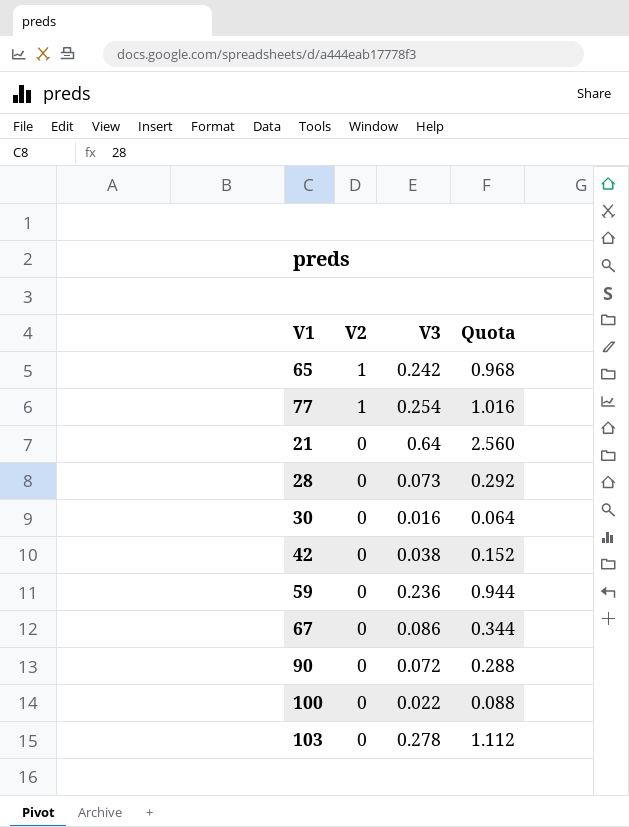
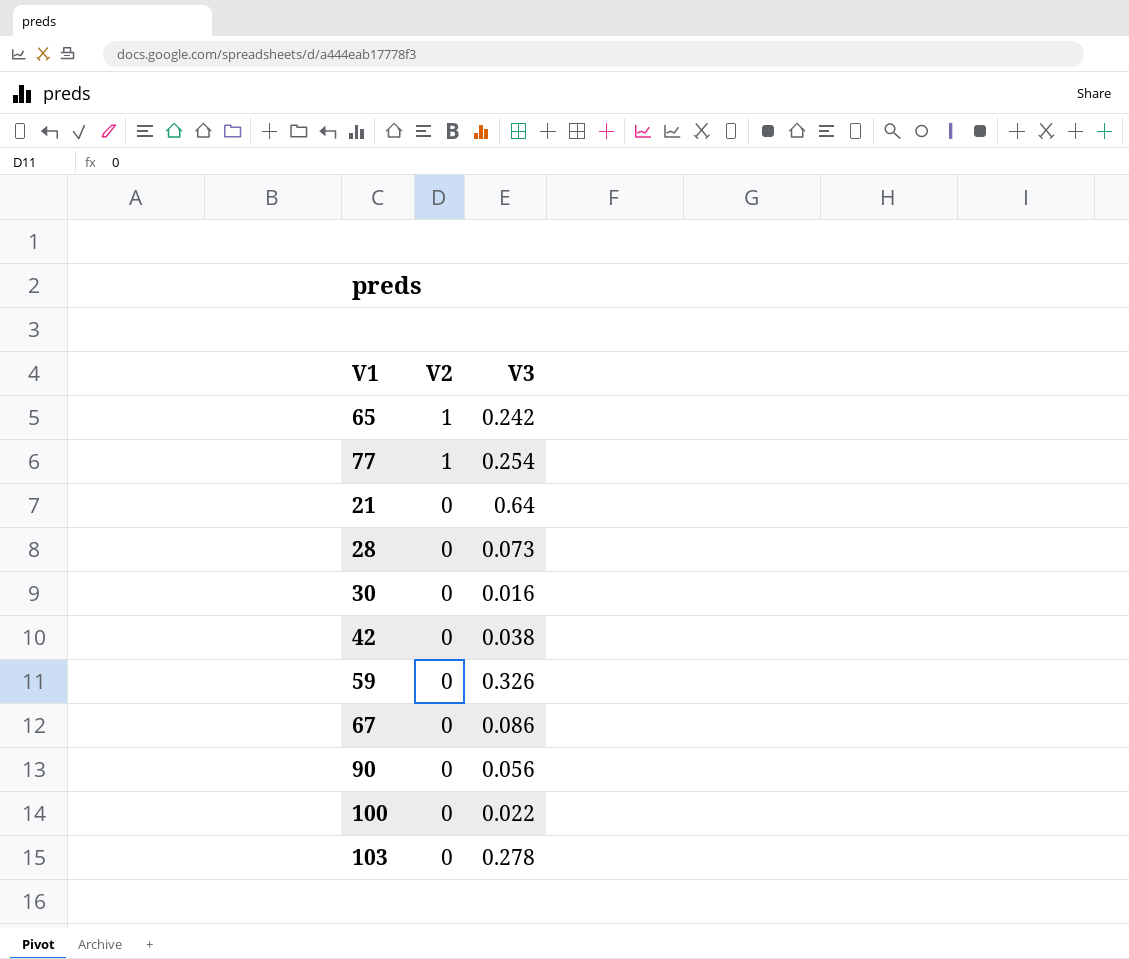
column Quota | formula: [V3] * 4 -> none
59 | V3: 0.236 -> 0.326
90 | V3: 0.072 -> 0.056

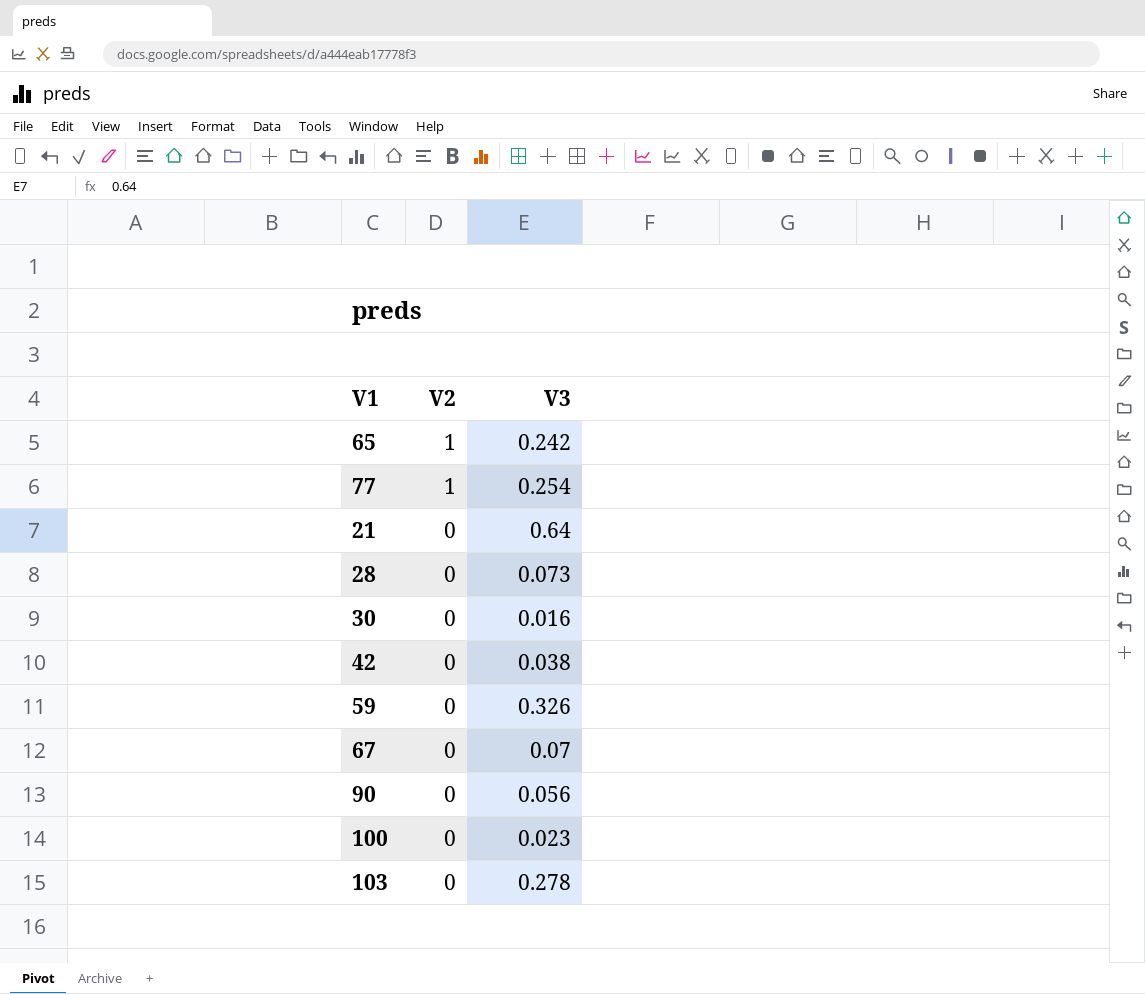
67 | V3: 0.086 -> 0.07
100 | V3: 0.022 -> 0.023

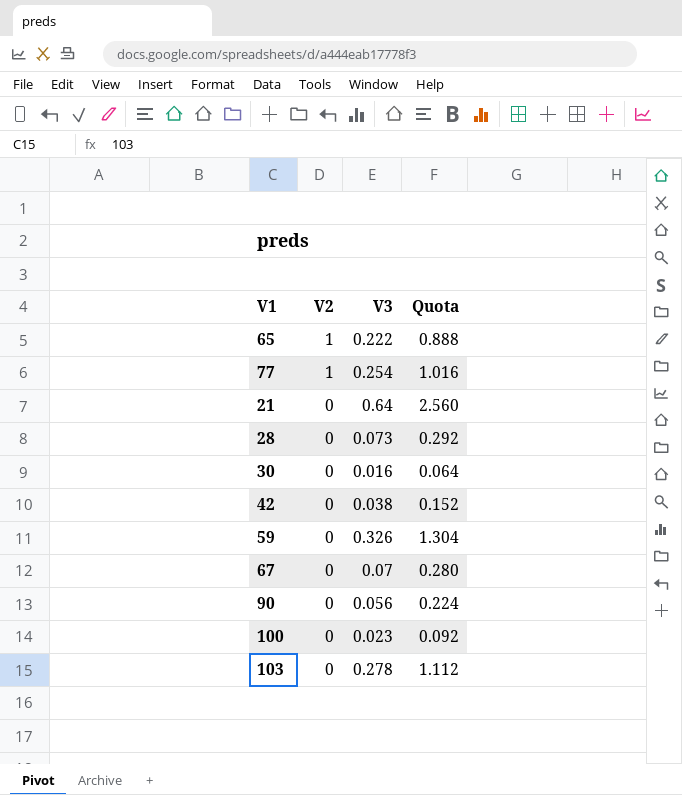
column Quota | formula: none -> [V3] * 4
65 | V3: 0.242 -> 0.222

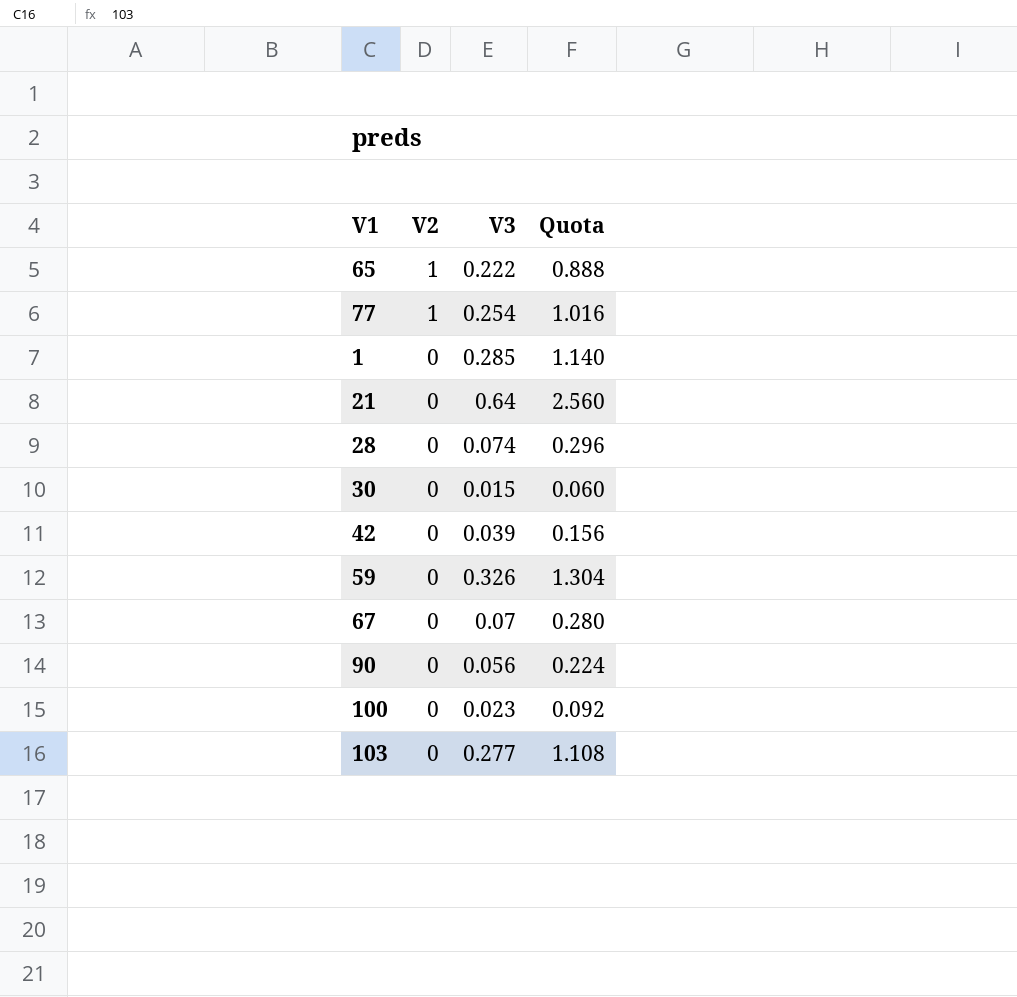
row 1: none -> 0 | 0.285 | 1.140
28 | V3: 0.073 -> 0.074
28 | Quota: 0.292 -> 0.296
30 | V3: 0.016 -> 0.015
30 | Quota: 0.064 -> 0.060
42 | V3: 0.038 -> 0.039
42 | Quota: 0.152 -> 0.156
103 | V3: 0.278 -> 0.277
103 | Quota: 1.112 -> 1.108

